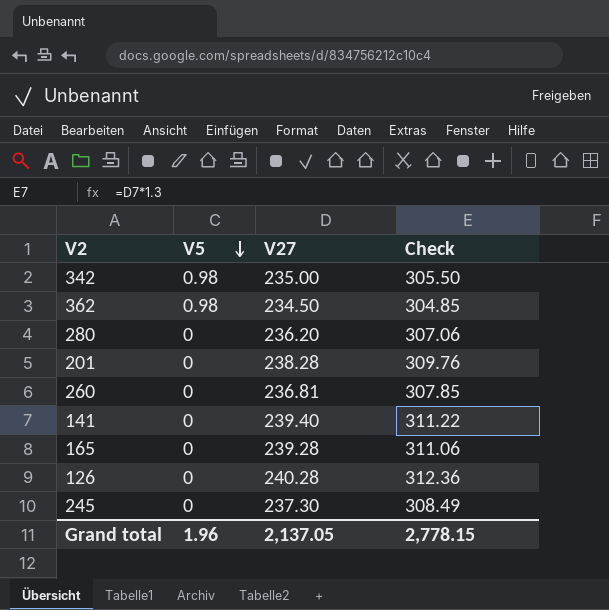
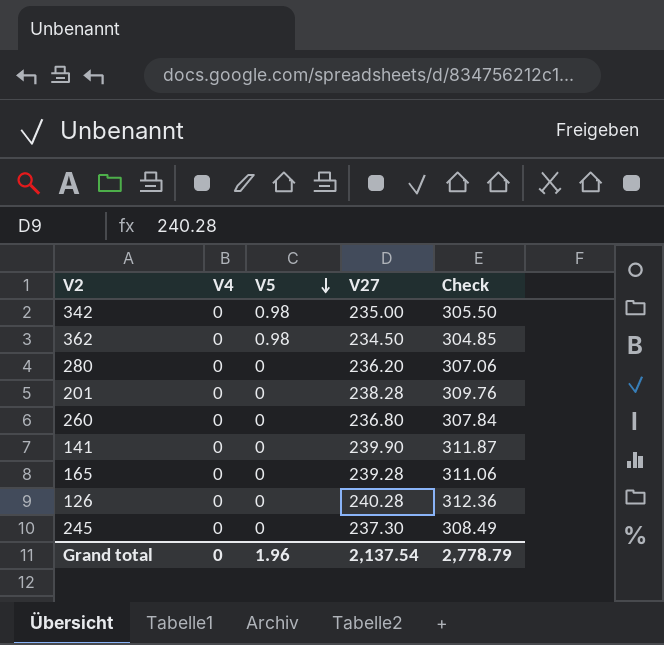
column V4 | position: none -> 2
260 | V27: 236.81 -> 236.80
260 | Check: 307.85 -> 307.84
141 | V27: 239.40 -> 239.90
141 | Check: 311.22 -> 311.87
Grand total | V27: 2,137.05 -> 2,137.54
Grand total | Check: 2,778.15 -> 2,778.79

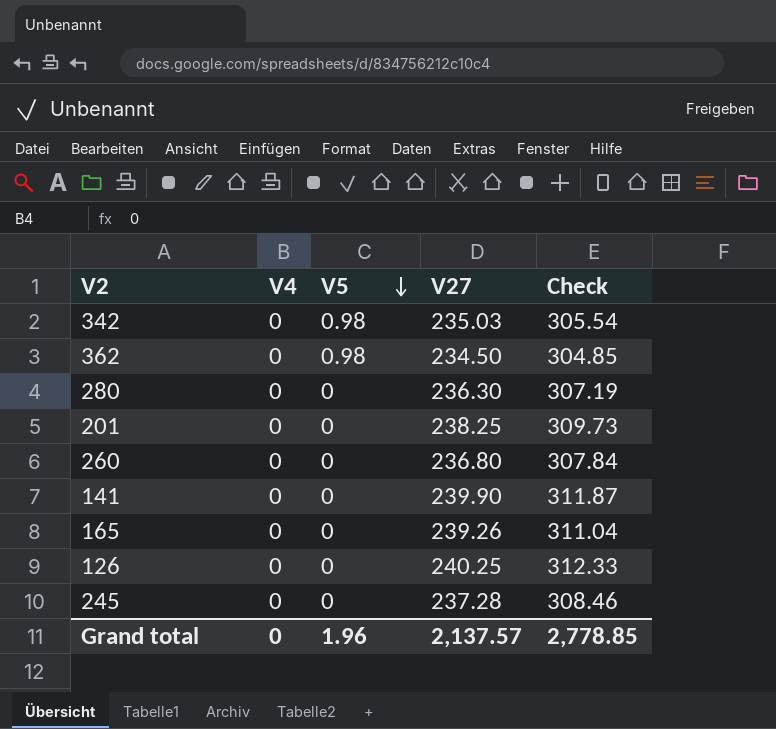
342 | V27: 235.00 -> 235.03
342 | Check: 305.50 -> 305.54
280 | V27: 236.20 -> 236.30
280 | Check: 307.06 -> 307.19
201 | V27: 238.28 -> 238.25
201 | Check: 309.76 -> 309.73
165 | V27: 239.28 -> 239.26
165 | Check: 311.06 -> 311.04
126 | V27: 240.28 -> 240.25
126 | Check: 312.36 -> 312.33
245 | V27: 237.30 -> 237.28
245 | Check: 308.49 -> 308.46
Grand total | V27: 2,137.54 -> 2,137.57
Grand total | Check: 2,778.79 -> 2,778.85

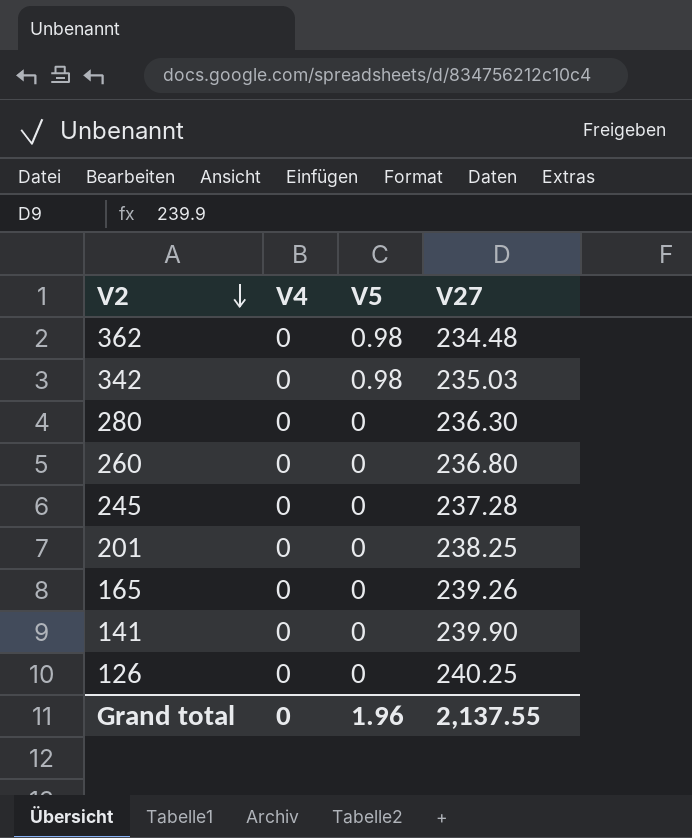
row order: V5 descending -> V2 descending
column Check | formula: [V27] * 1.3 -> none
362 | V27: 234.50 -> 234.48
Grand total | V27: 2,137.57 -> 2,137.55

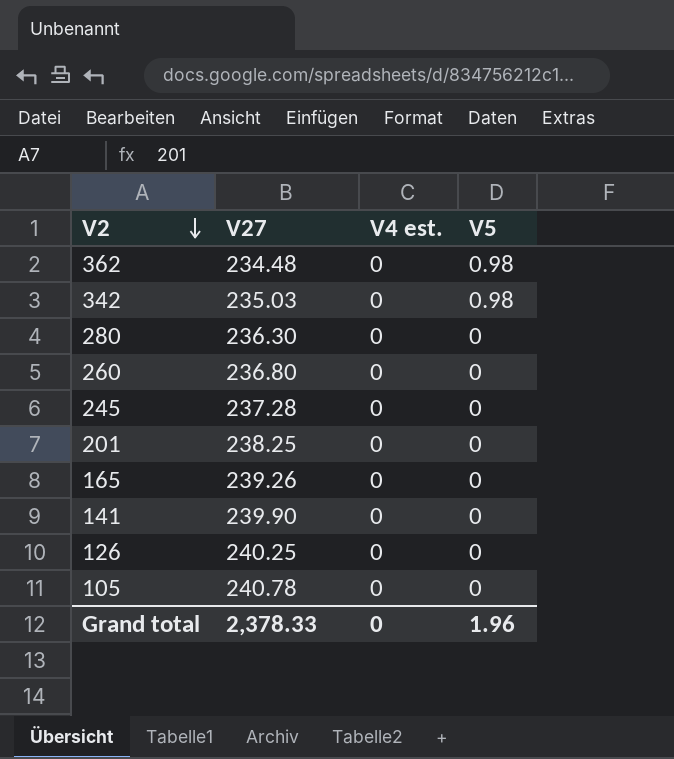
column V27 | position: 4 -> 2
column name: V4 -> V4 est.
row 105: none -> 240.78 | 0 | 0
Grand total | V27: 2,137.55 -> 2,378.33

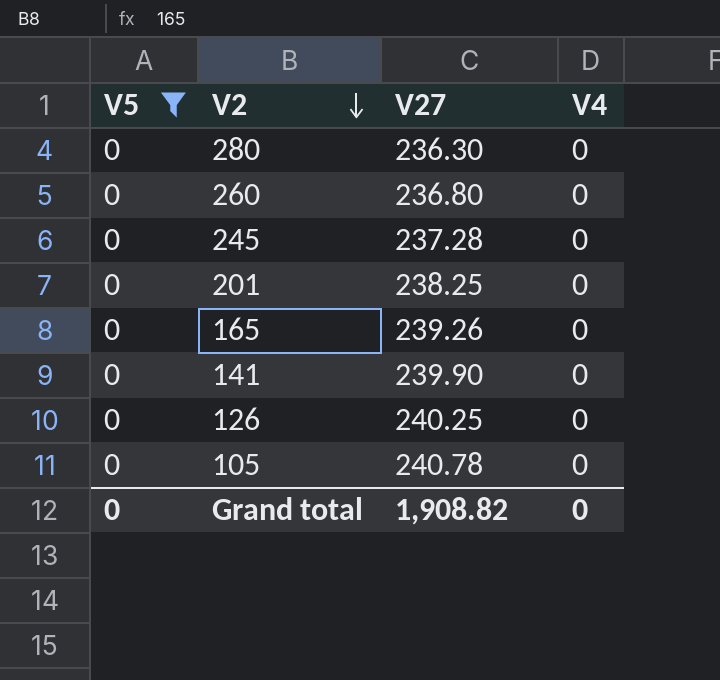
filter: none -> V5 = 0
column V5 | position: 4 -> 1
column name: V4 est. -> V4
Grand total | V5: 1.96 -> 0
Grand total | V27: 2,378.33 -> 1,908.82

